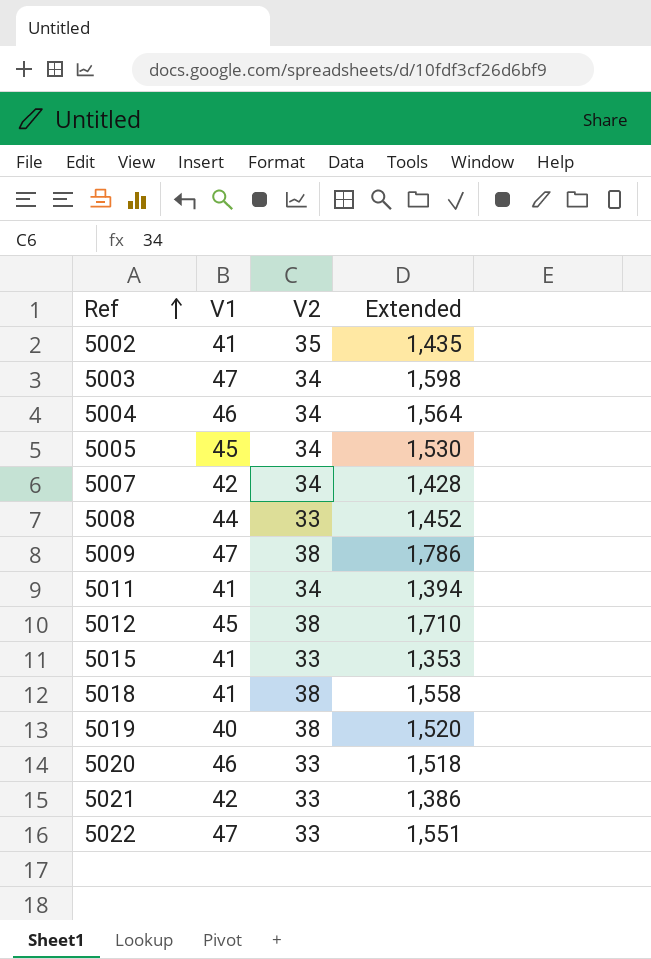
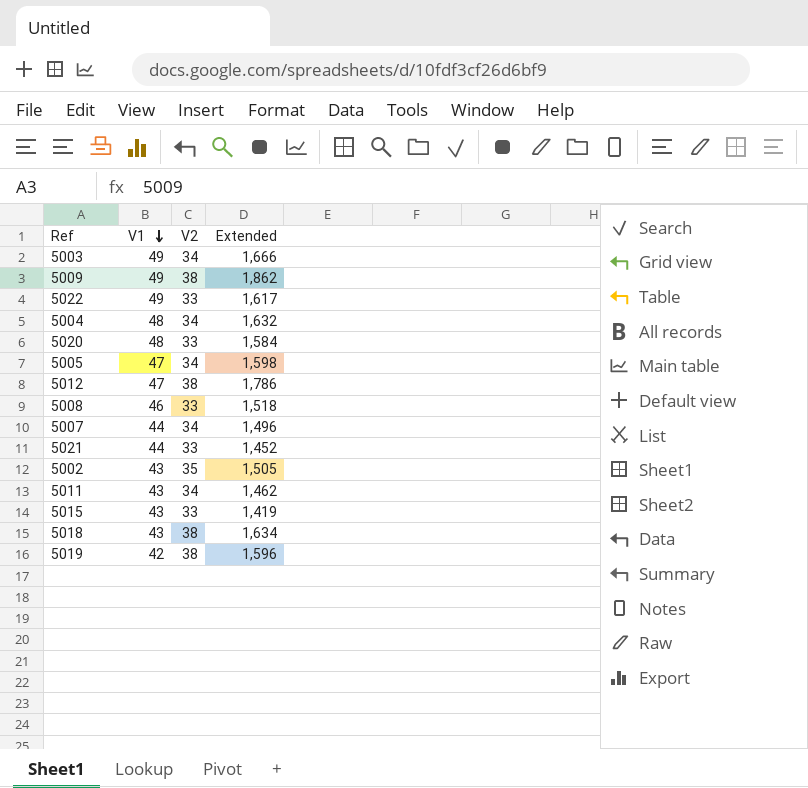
row order: Ref ascending -> V1 descending
5003 | V1: 47 -> 49
5003 | Extended: 1,598 -> 1,666
5009 | V1: 47 -> 49
5009 | Extended: 1,786 -> 1,862
5022 | V1: 47 -> 49
5022 | Extended: 1,551 -> 1,617
5004 | V1: 46 -> 48
5004 | Extended: 1,564 -> 1,632
5020 | V1: 46 -> 48
5020 | Extended: 1,518 -> 1,584
5005 | V1: 45 -> 47
5005 | Extended: 1,530 -> 1,598
5012 | V1: 45 -> 47
5012 | Extended: 1,710 -> 1,786
5008 | V1: 44 -> 46
5008 | Extended: 1,452 -> 1,518
5007 | V1: 42 -> 44
5007 | Extended: 1,428 -> 1,496
5021 | V1: 42 -> 44
5021 | Extended: 1,386 -> 1,452
5002 | V1: 41 -> 43
5002 | Extended: 1,435 -> 1,505
5011 | V1: 41 -> 43
5011 | Extended: 1,394 -> 1,462
5015 | V1: 41 -> 43
5015 | Extended: 1,353 -> 1,419
5018 | V1: 41 -> 43
5018 | Extended: 1,558 -> 1,634
5019 | V1: 40 -> 42
5019 | Extended: 1,520 -> 1,596

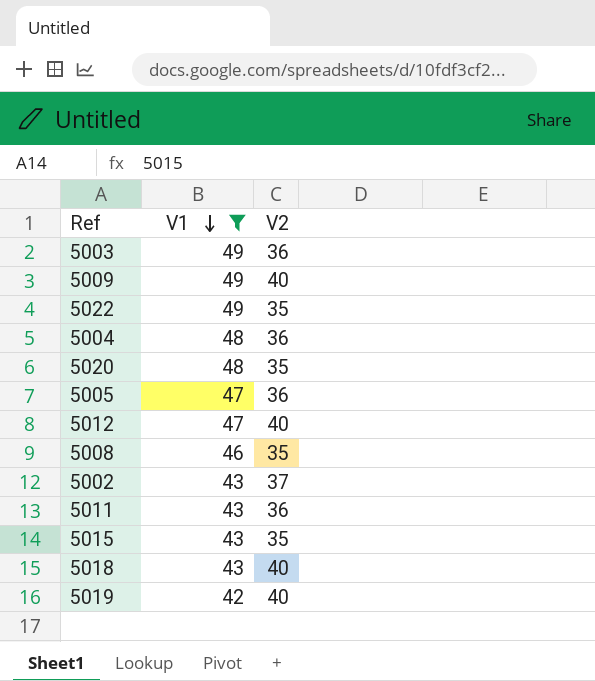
filter: none -> V1 != 44
column Extended | formula: [V1] * [V2] -> none
5003 | V2: 34 -> 36
5009 | V2: 38 -> 40
5022 | V2: 33 -> 35
5004 | V2: 34 -> 36
5020 | V2: 33 -> 35
5005 | V2: 34 -> 36
5012 | V2: 38 -> 40
5008 | V2: 33 -> 35
5002 | V2: 35 -> 37
5011 | V2: 34 -> 36
5015 | V2: 33 -> 35
5018 | V2: 38 -> 40
5019 | V2: 38 -> 40

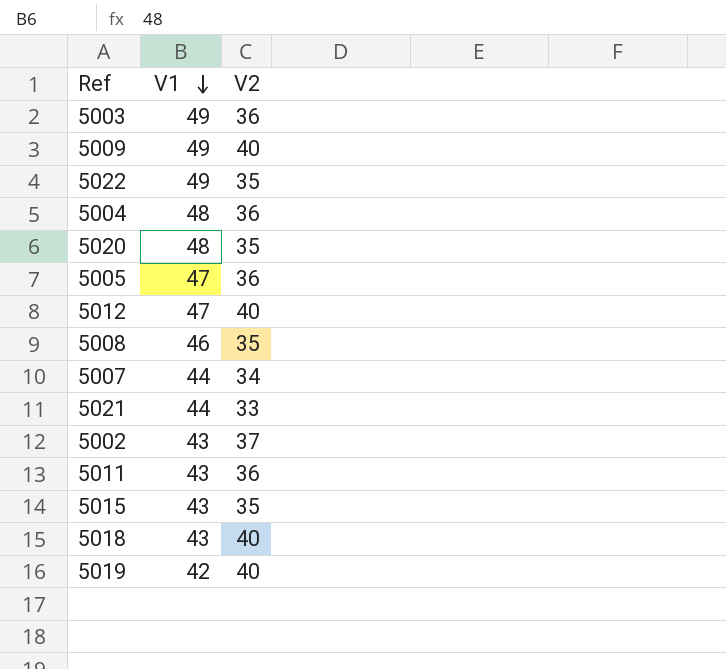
filter: V1 != 44 -> none

